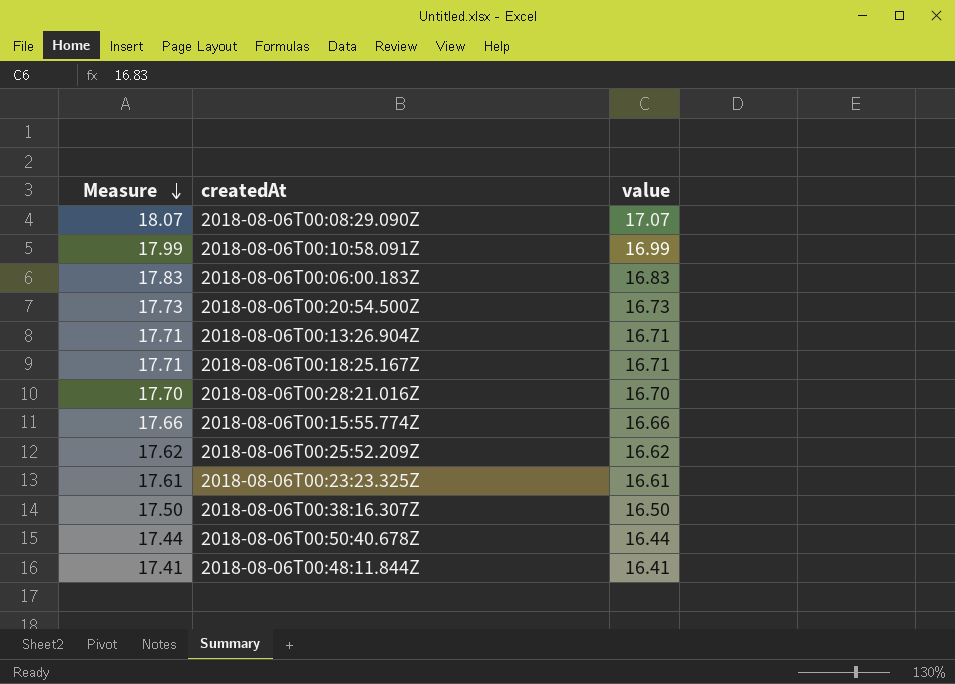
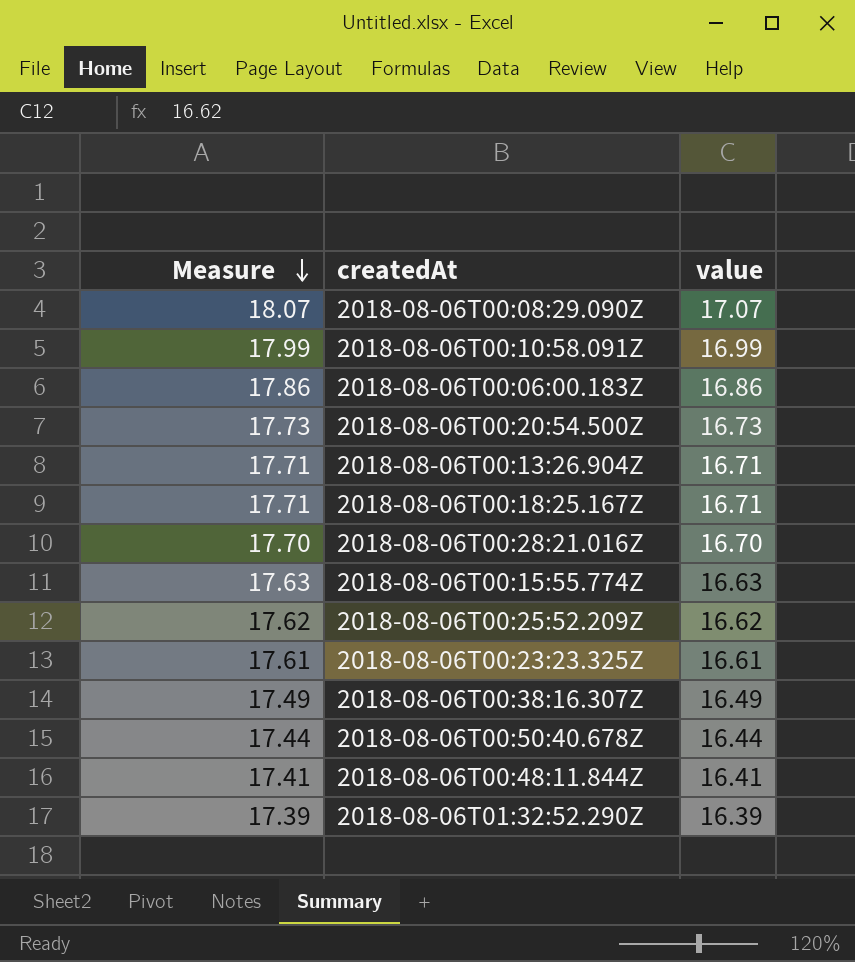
2018-08-06T00:06:00.183Z | Measure: 17.83 -> 17.86
2018-08-06T00:06:00.183Z | value: 16.83 -> 16.86
2018-08-06T00:15:55.774Z | Measure: 17.66 -> 17.63
2018-08-06T00:15:55.774Z | value: 16.66 -> 16.63
2018-08-06T00:38:16.307Z | Measure: 17.50 -> 17.49
2018-08-06T00:38:16.307Z | value: 16.50 -> 16.49
row 2018-08-06T01:32:52.290Z: none -> 17.39 | 16.39

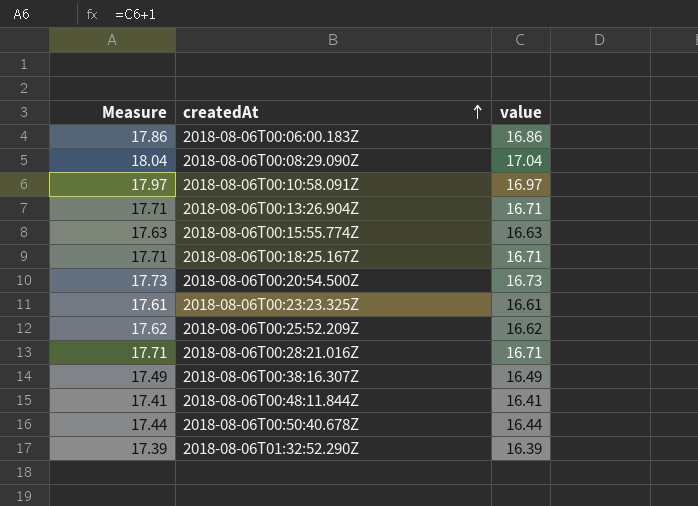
row order: Measure descending -> createdAt ascending
2018-08-06T00:08:29.090Z | Measure: 18.07 -> 18.04
2018-08-06T00:08:29.090Z | value: 17.07 -> 17.04
2018-08-06T00:10:58.091Z | Measure: 17.99 -> 17.97
2018-08-06T00:10:58.091Z | value: 16.99 -> 16.97
2018-08-06T00:28:21.016Z | Measure: 17.70 -> 17.71
2018-08-06T00:28:21.016Z | value: 16.70 -> 16.71

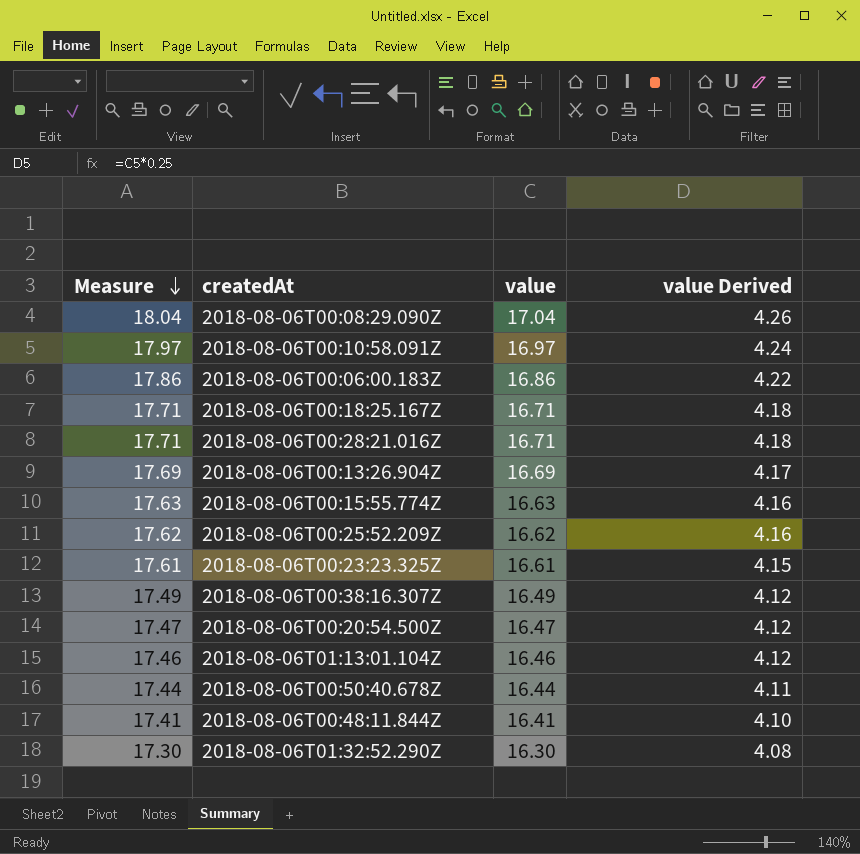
row order: createdAt ascending -> Measure descending
column value Derived | formula: none -> [value] * 0.25
2018-08-06T00:13:26.904Z | Measure: 17.71 -> 17.69
2018-08-06T00:13:26.904Z | value: 16.71 -> 16.69
2018-08-06T00:20:54.500Z | Measure: 17.73 -> 17.47
2018-08-06T00:20:54.500Z | value: 16.73 -> 16.47
row 2018-08-06T01:13:01.104Z: none -> 17.46 | 16.46 | 4.12
2018-08-06T01:32:52.290Z | Measure: 17.39 -> 17.30
2018-08-06T01:32:52.290Z | value: 16.39 -> 16.30

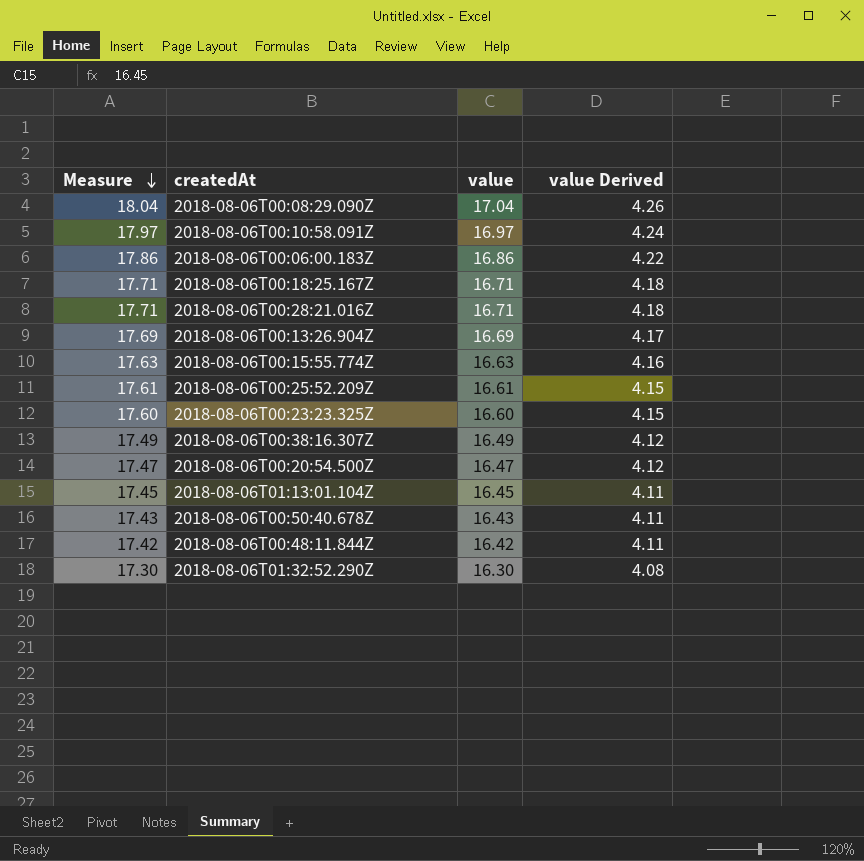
2018-08-06T00:25:52.209Z | Measure: 17.62 -> 17.61
2018-08-06T00:25:52.209Z | value: 16.62 -> 16.61
2018-08-06T00:25:52.209Z | value Derived: 4.16 -> 4.15
2018-08-06T00:23:23.325Z | Measure: 17.61 -> 17.60
2018-08-06T00:23:23.325Z | value: 16.61 -> 16.60
2018-08-06T01:13:01.104Z | Measure: 17.46 -> 17.45
2018-08-06T01:13:01.104Z | value: 16.46 -> 16.45
2018-08-06T01:13:01.104Z | value Derived: 4.12 -> 4.11
2018-08-06T00:50:40.678Z | Measure: 17.44 -> 17.43
2018-08-06T00:50:40.678Z | value: 16.44 -> 16.43
2018-08-06T00:48:11.844Z | Measure: 17.41 -> 17.42
2018-08-06T00:48:11.844Z | value: 16.41 -> 16.42
2018-08-06T00:48:11.844Z | value Derived: 4.10 -> 4.11

